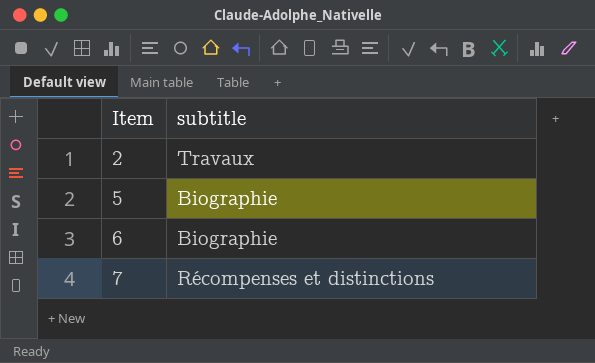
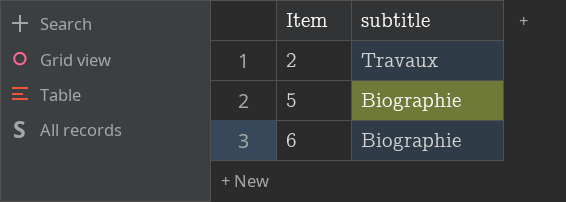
row 7: Récompenses et distinctions -> none

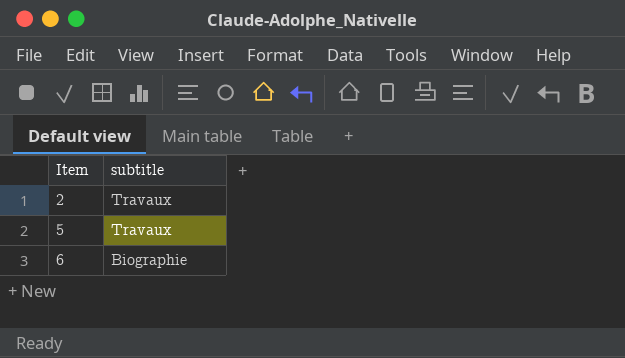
5 | subtitle: Biographie -> Travaux

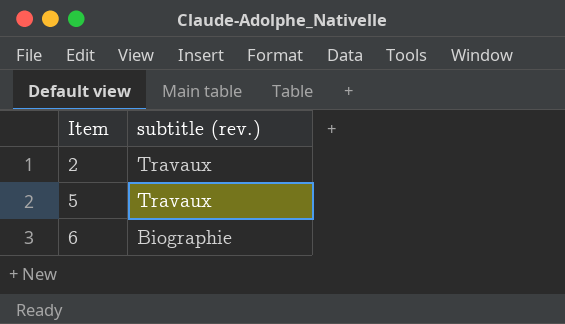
column name: subtitle -> subtitle (rev.)

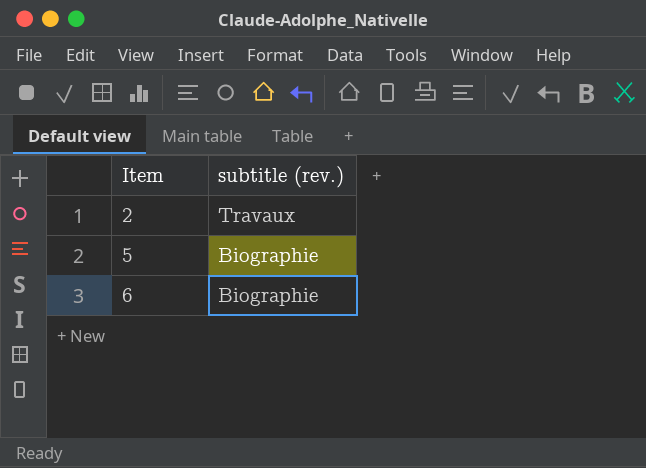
5 | subtitle (rev.): Travaux -> Biographie

